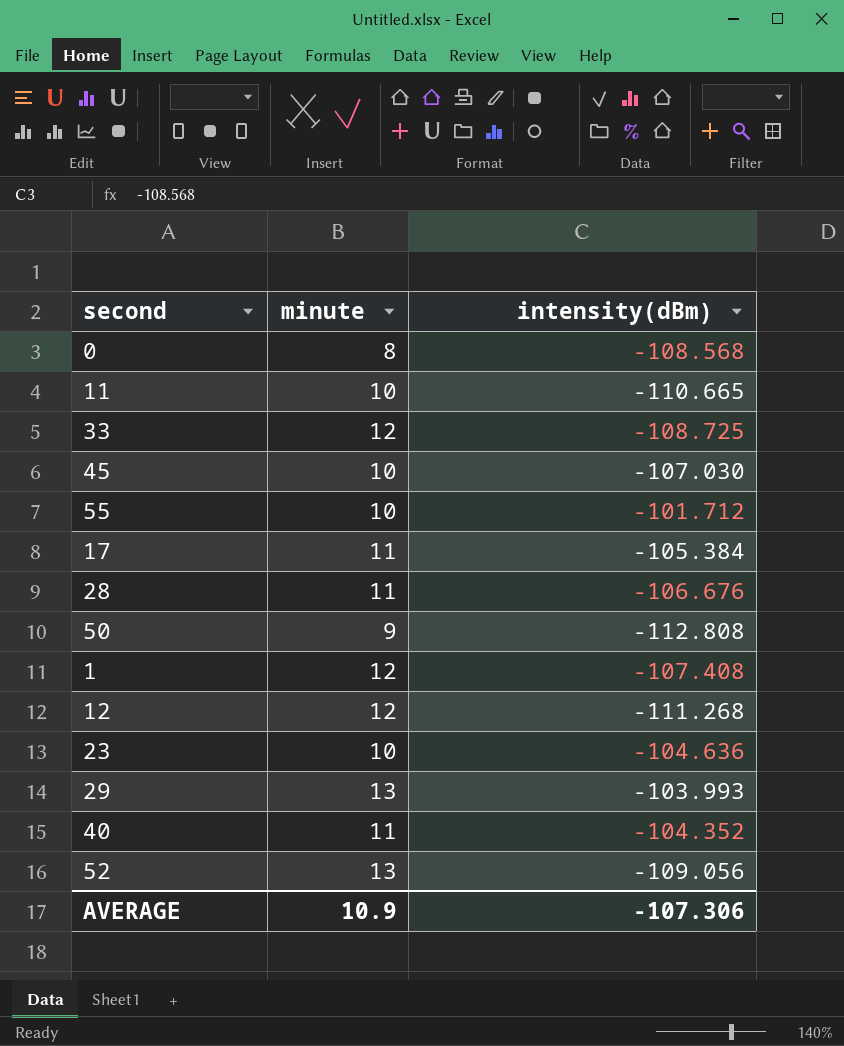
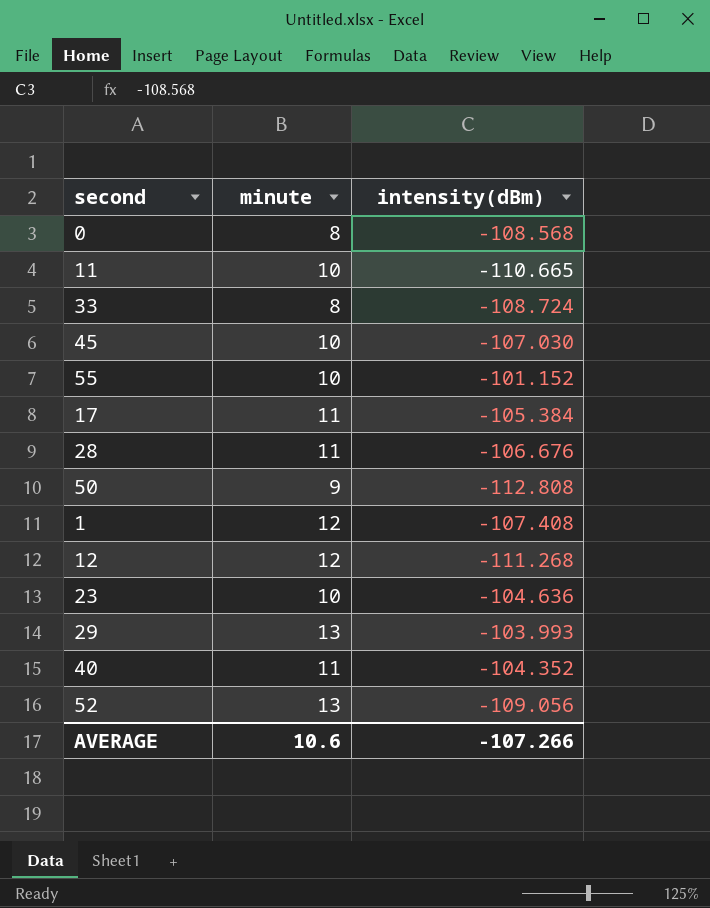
33 | minute: 12 -> 8
33 | intensity(dBm): -108.725 -> -108.724
55 | intensity(dBm): -101.712 -> -101.152
AVERAGE | minute: 10.9 -> 10.6
AVERAGE | intensity(dBm): -107.306 -> -107.266

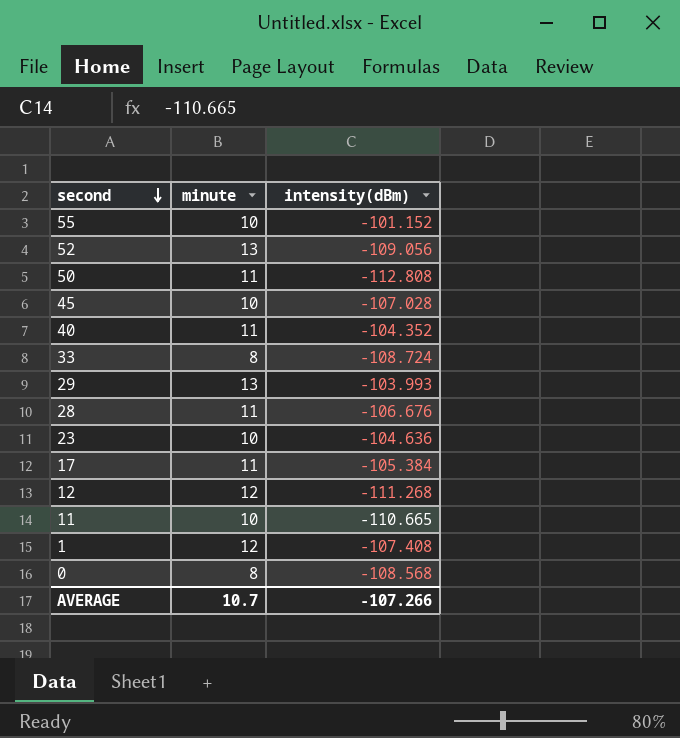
row order: none -> second descending
50 | minute: 9 -> 11
45 | intensity(dBm): -107.030 -> -107.028
AVERAGE | minute: 10.6 -> 10.7

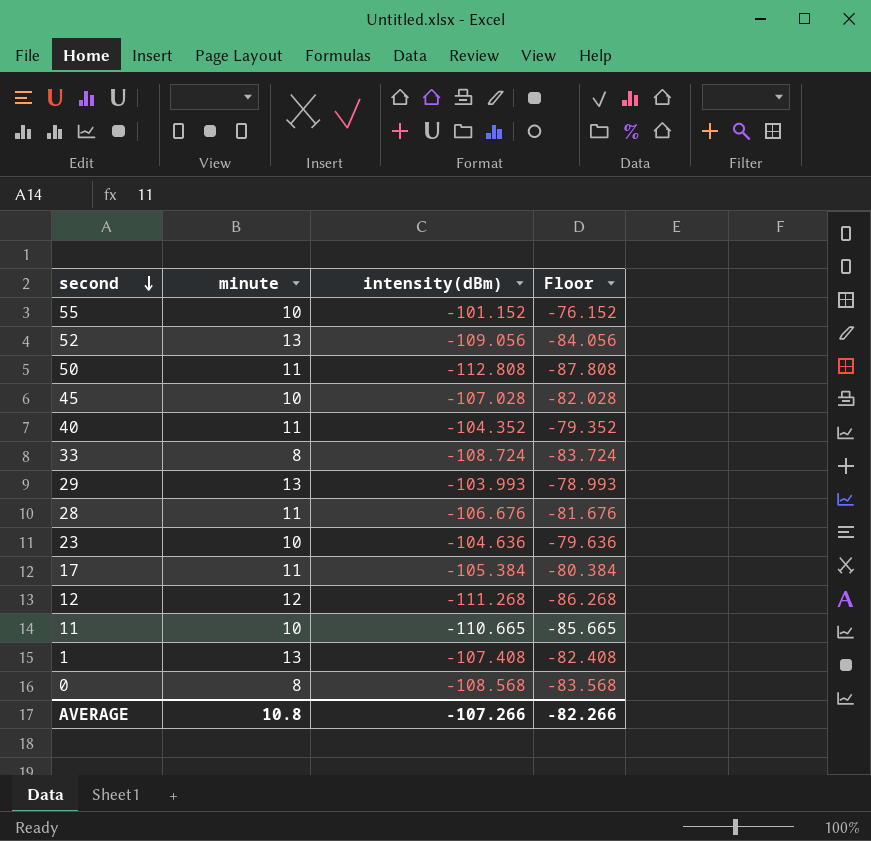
column Floor | formula: none -> [intensity(dBm)] + 25
1 | minute: 12 -> 13
AVERAGE | minute: 10.7 -> 10.8

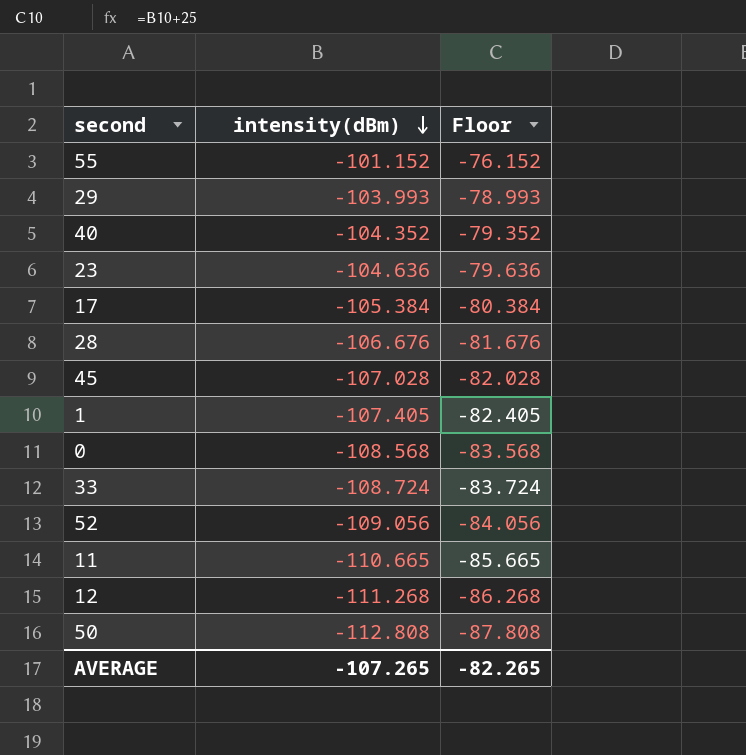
row order: second descending -> intensity(dBm) descending
column minute | position: 2 -> none
1 | intensity(dBm): -107.408 -> -107.405
1 | Floor: -82.408 -> -82.405
AVERAGE | intensity(dBm): -107.266 -> -107.265
AVERAGE | Floor: -82.266 -> -82.265

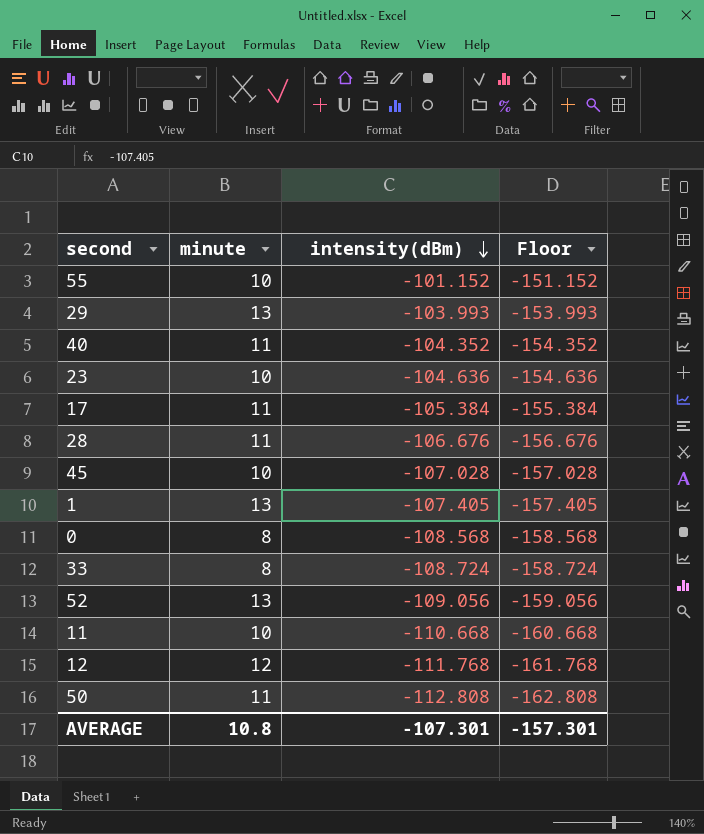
column minute | position: none -> 2
column Floor | formula: [intensity(dBm)] + 25 -> [intensity(dBm)] - 50
11 | intensity(dBm): -110.665 -> -110.668
12 | intensity(dBm): -111.268 -> -111.768
AVERAGE | intensity(dBm): -107.265 -> -107.301
AVERAGE | Floor: -82.265 -> -157.301

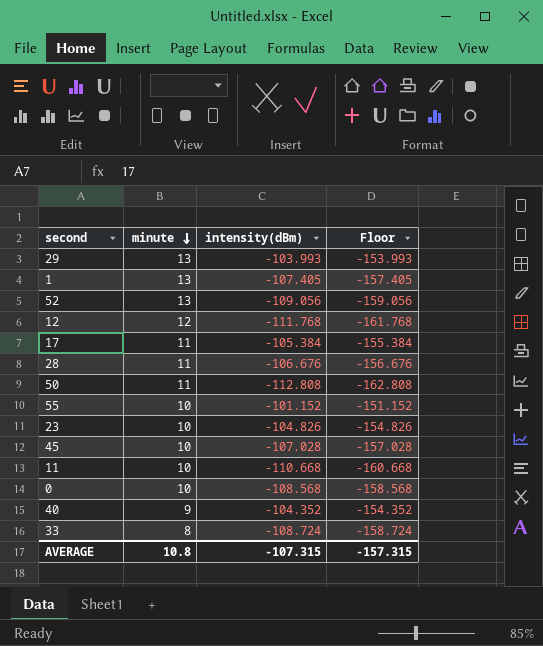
row order: intensity(dBm) descending -> minute descending
23 | intensity(dBm): -104.636 -> -104.826
23 | Floor: -154.636 -> -154.826
0 | minute: 8 -> 10
40 | minute: 11 -> 9
AVERAGE | intensity(dBm): -107.301 -> -107.315
AVERAGE | Floor: -157.301 -> -157.315

